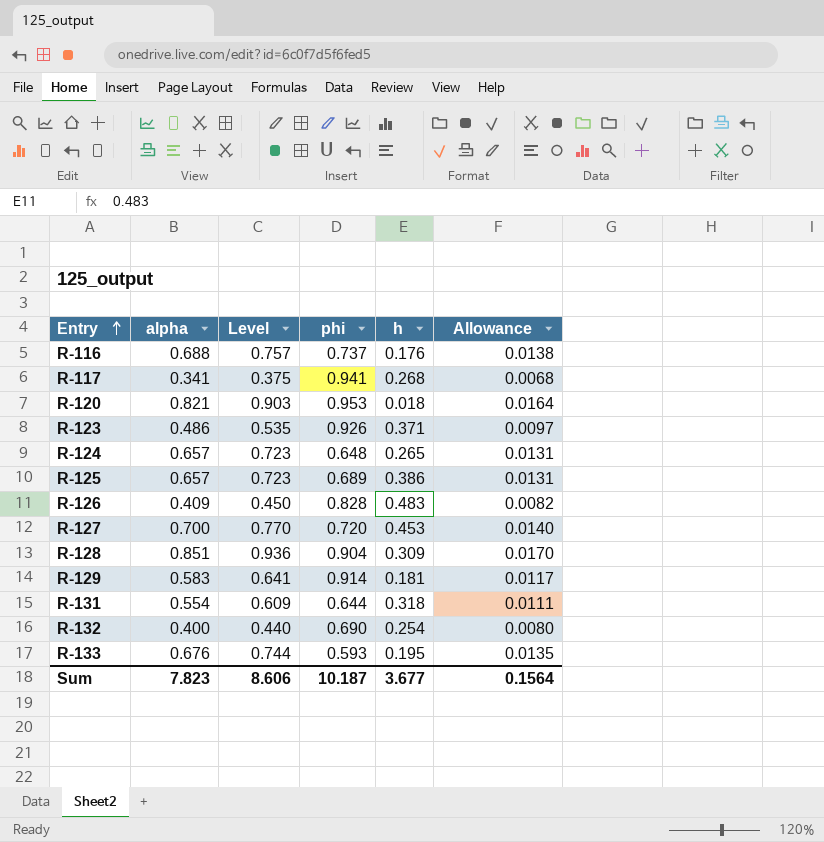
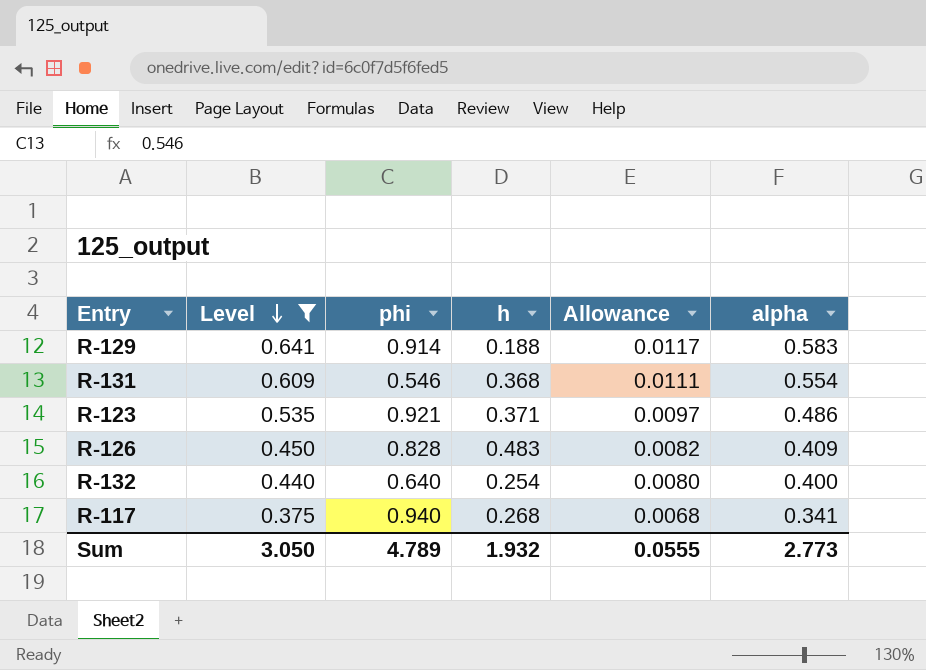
filter: none -> Level <= 0.641
row order: Entry ascending -> Level descending
column alpha | position: 2 -> 6
R-129 | h: 0.181 -> 0.188
R-131 | phi: 0.644 -> 0.546
R-131 | h: 0.318 -> 0.368
R-123 | phi: 0.926 -> 0.921
R-132 | phi: 0.690 -> 0.640
R-117 | phi: 0.941 -> 0.940
Sum | Level: 8.606 -> 3.050
Sum | phi: 10.187 -> 4.789
Sum | h: 3.677 -> 1.932
Sum | Allowance: 0.1564 -> 0.0555
Sum | alpha: 7.823 -> 2.773

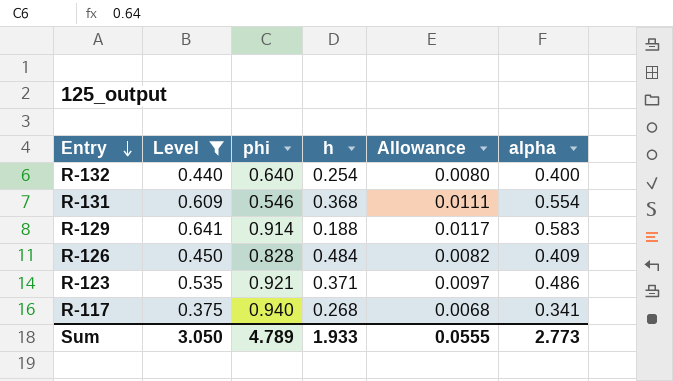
row order: Level descending -> Entry descending
R-126 | h: 0.483 -> 0.484
Sum | h: 1.932 -> 1.933

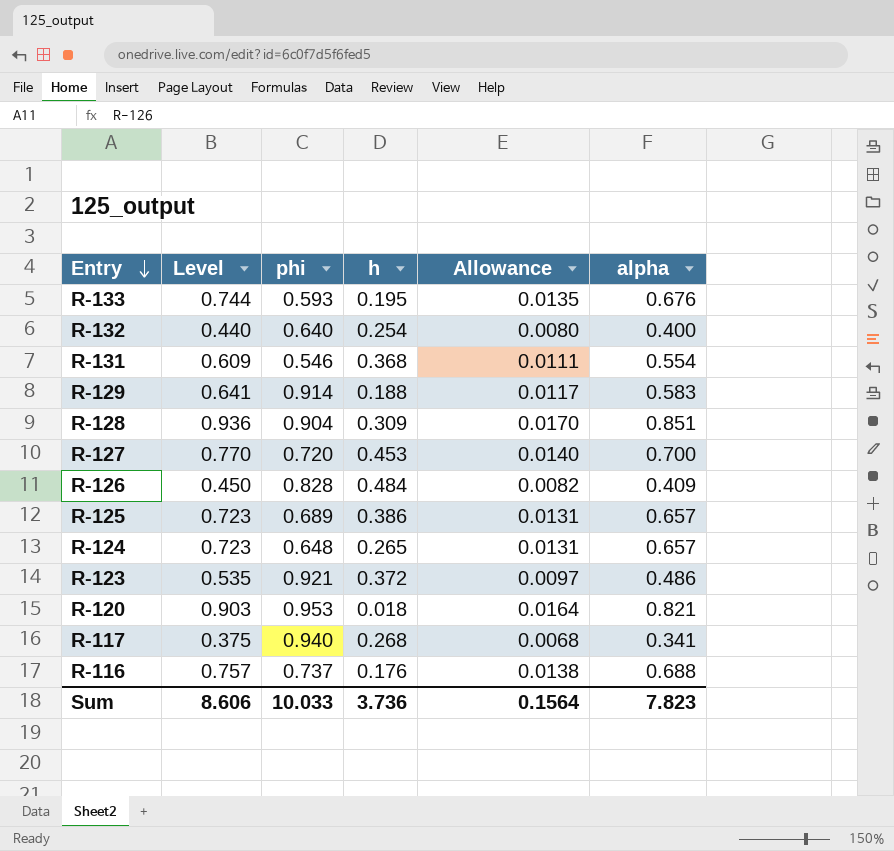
filter: Level <= 0.641 -> none
R-123 | h: 0.371 -> 0.372
Sum | Level: 3.050 -> 8.606
Sum | phi: 4.789 -> 10.033
Sum | h: 1.933 -> 3.736
Sum | Allowance: 0.0555 -> 0.1564
Sum | alpha: 2.773 -> 7.823

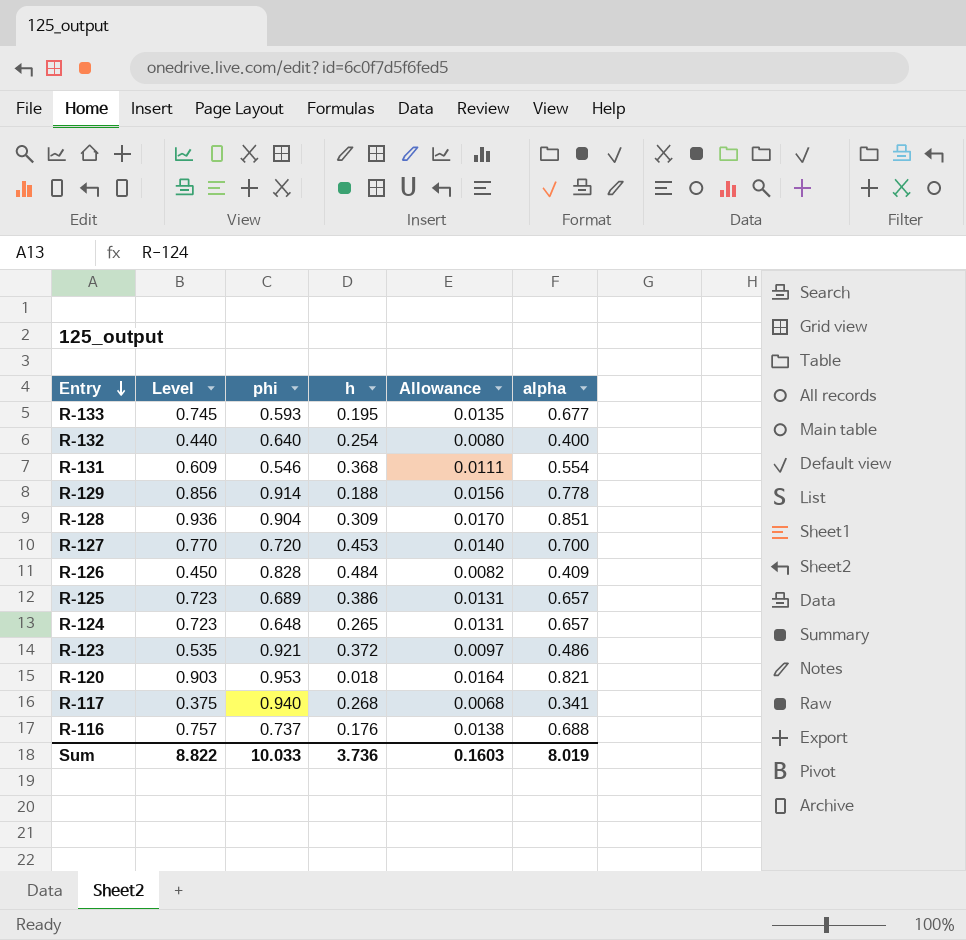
R-133 | Level: 0.744 -> 0.745
R-133 | alpha: 0.676 -> 0.677
R-129 | Level: 0.641 -> 0.856
R-129 | Allowance: 0.0117 -> 0.0156
R-129 | alpha: 0.583 -> 0.778
Sum | Level: 8.606 -> 8.822
Sum | Allowance: 0.1564 -> 0.1603
Sum | alpha: 7.823 -> 8.019

